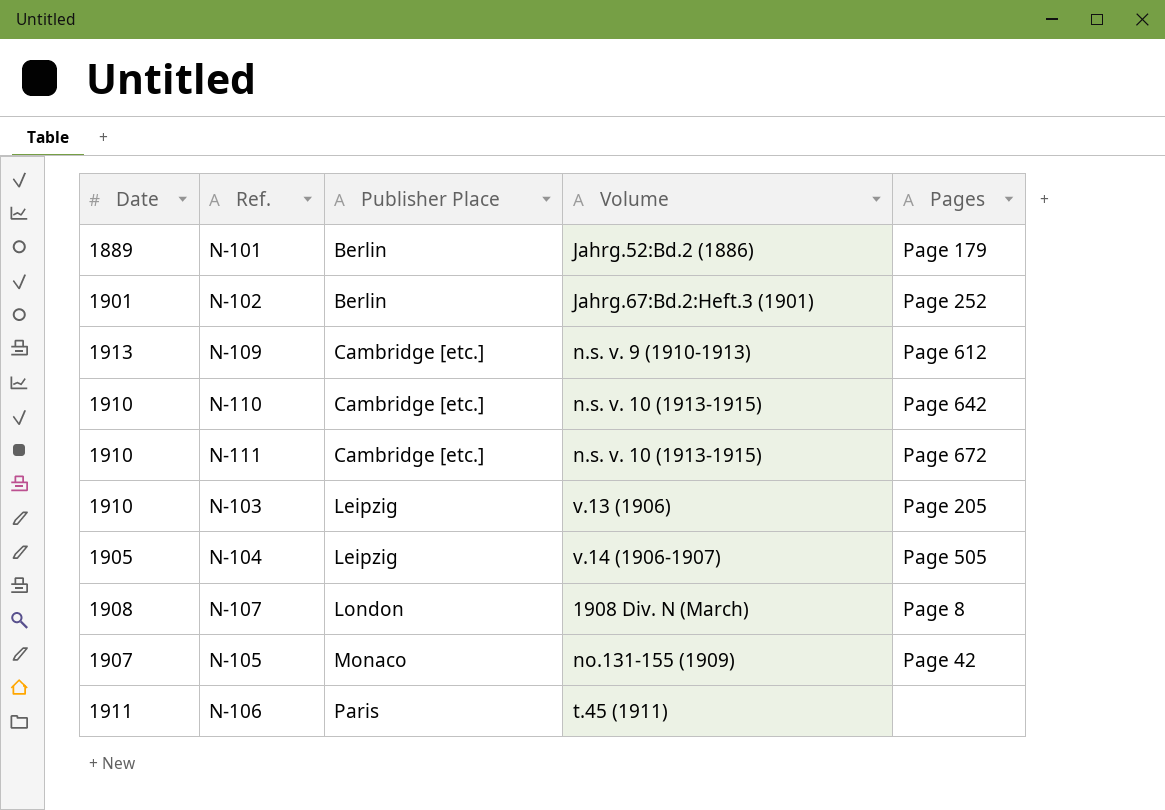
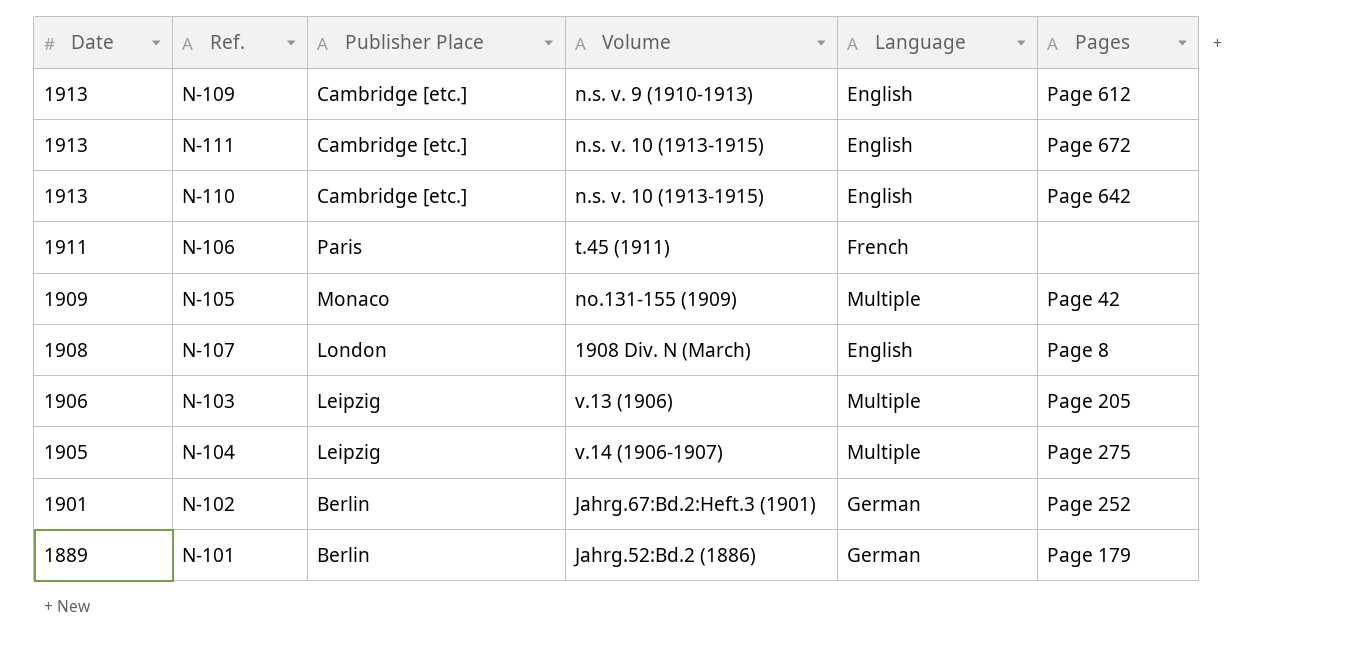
row order: Publisher Place ascending -> Date descending
column Language | position: none -> 5
N-111 | Date: 1910 -> 1913
N-110 | Date: 1910 -> 1913
N-105 | Date: 1907 -> 1909
N-103 | Date: 1910 -> 1906
N-104 | Pages: Page 505 -> Page 275

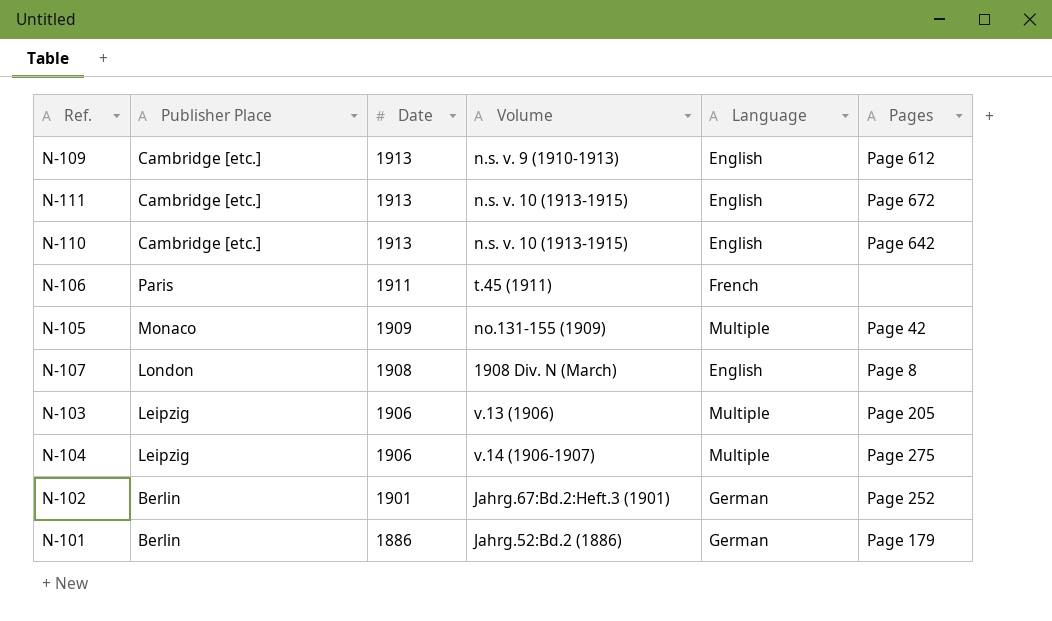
column Date | position: 1 -> 3
N-104 | Date: 1905 -> 1906
N-101 | Date: 1889 -> 1886

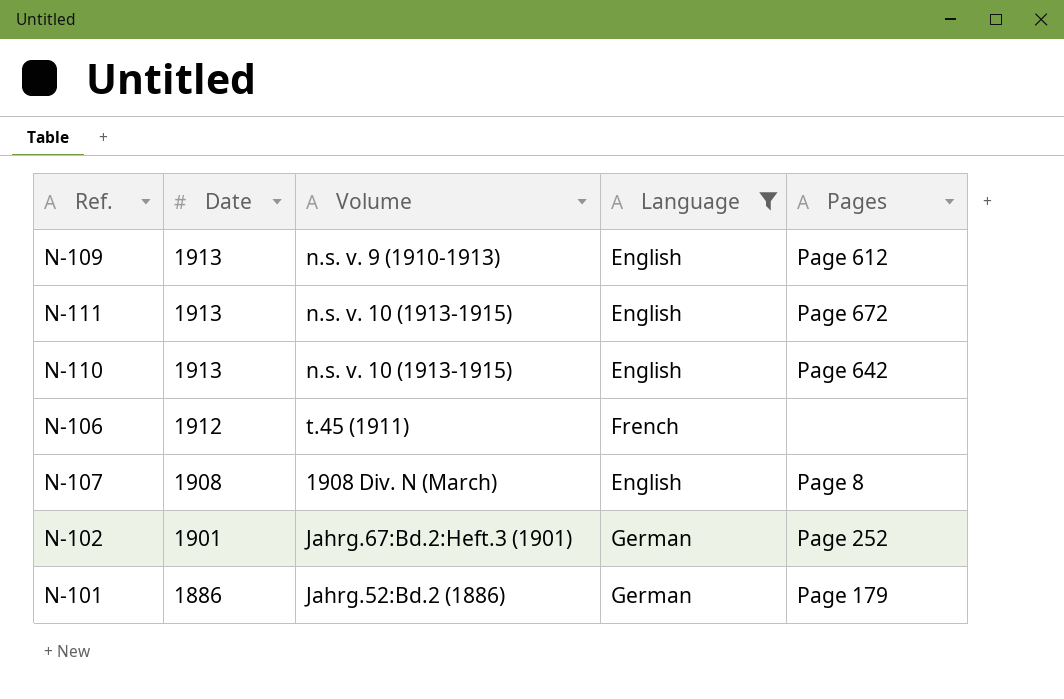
filter: none -> Language != Multiple
column Publisher Place | position: 2 -> none
N-106 | Date: 1911 -> 1912

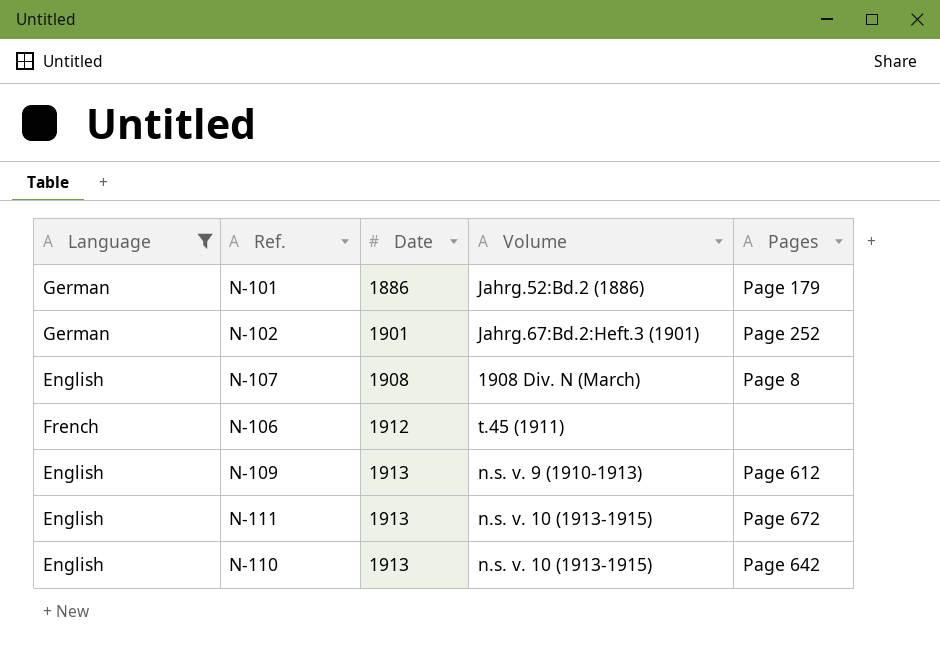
row order: Date descending -> Date ascending
column Language | position: 4 -> 1

